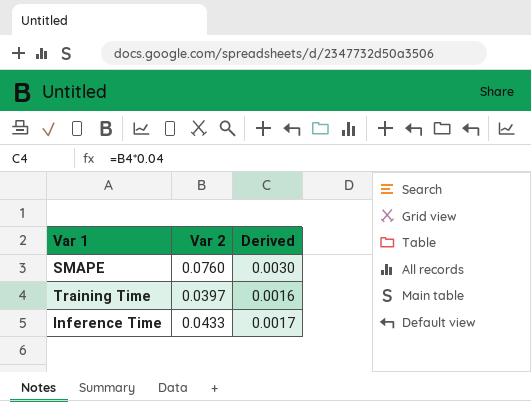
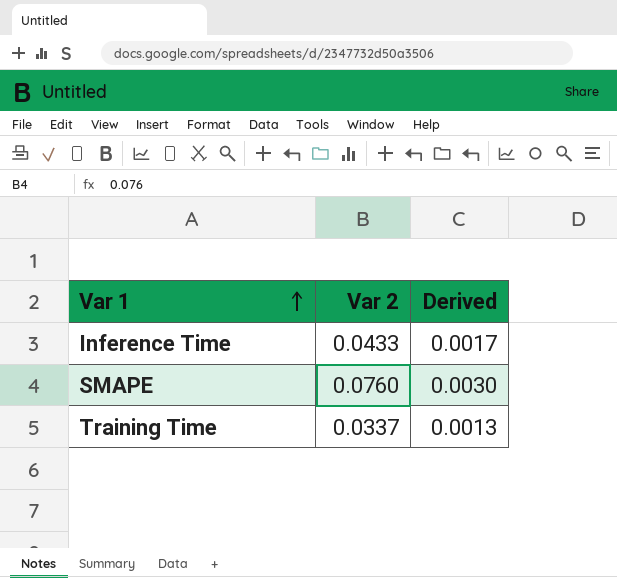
row order: none -> Var 1 ascending
Training Time | Var 2: 0.0397 -> 0.0337
Training Time | Derived: 0.0016 -> 0.0013

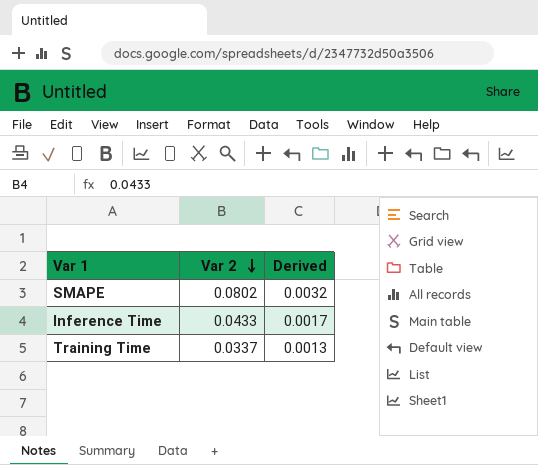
row order: Var 1 ascending -> Var 2 descending
SMAPE | Var 2: 0.0760 -> 0.0802
SMAPE | Derived: 0.0030 -> 0.0032

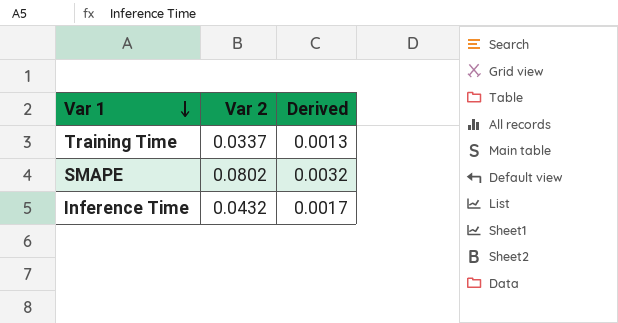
row order: Var 2 descending -> Var 1 descending
Inference Time | Var 2: 0.0433 -> 0.0432

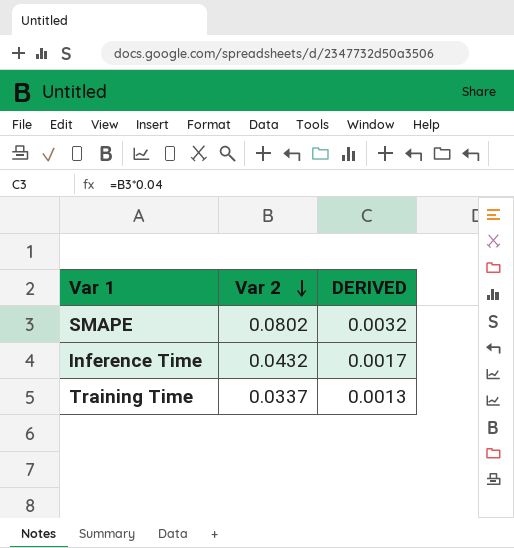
row order: Var 1 descending -> Var 2 descending
column name: Derived -> DERIVED

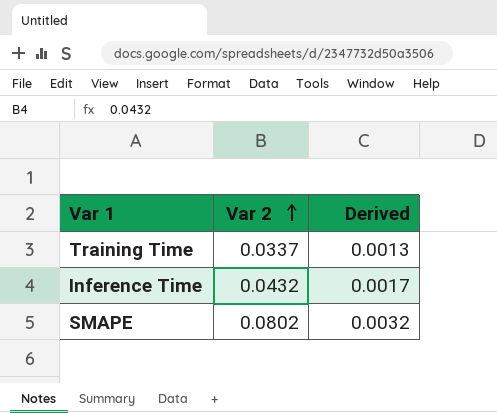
row order: Var 2 descending -> Var 2 ascending
column name: DERIVED -> Derived

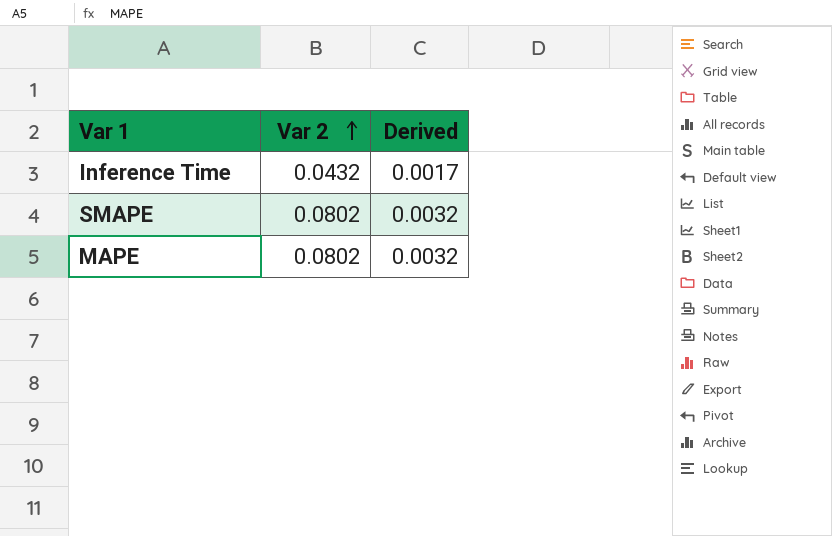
row Training Time: 0.0337 | 0.0013 -> none
row MAPE: none -> 0.0802 | 0.0032

